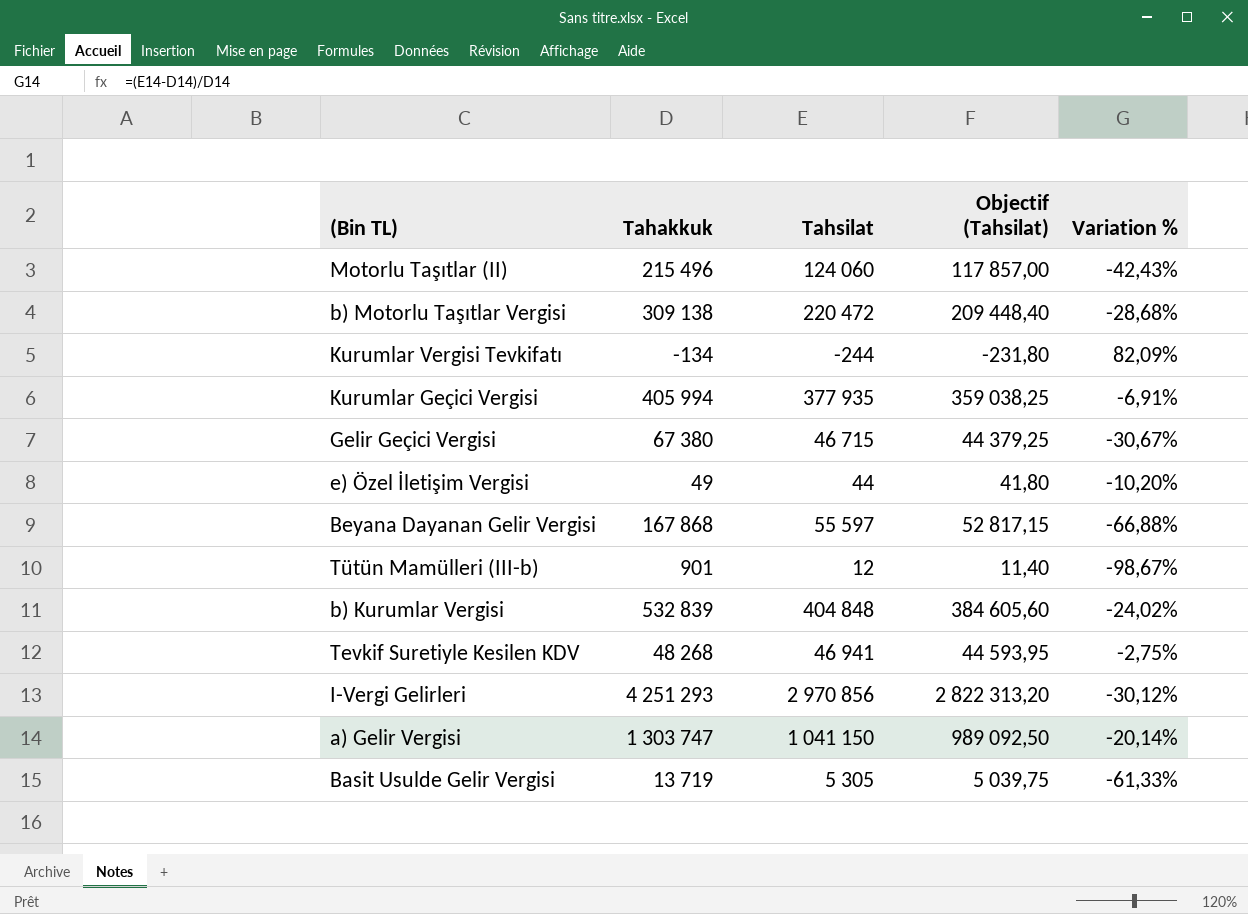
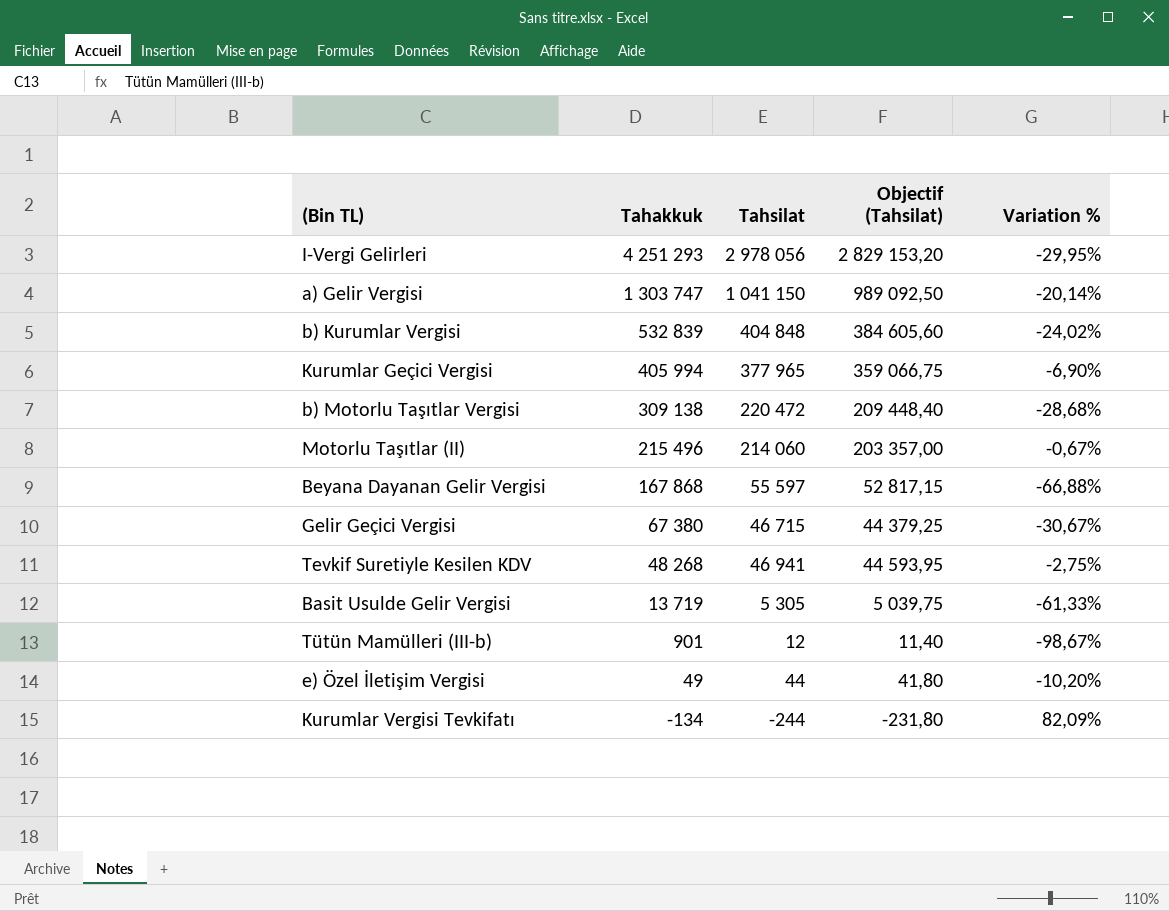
row order: none -> Tahakkuk descending
I-Vergi Gelirleri | Tahsilat: 2 970 856 -> 2 978 056
I-Vergi Gelirleri | Objectif (Tahsilat): 2 822 313,20 -> 2 829 153,20
I-Vergi Gelirleri | Variation %: -30,12% -> -29,95%
Kurumlar Geçici Vergisi | Tahsilat: 377 935 -> 377 965
Kurumlar Geçici Vergisi | Objectif (Tahsilat): 359 038,25 -> 359 066,75
Kurumlar Geçici Vergisi | Variation %: -6,91% -> -6,90%
Motorlu Taşıtlar (II) | Tahsilat: 124 060 -> 214 060
Motorlu Taşıtlar (II) | Objectif (Tahsilat): 117 857,00 -> 203 357,00
Motorlu Taşıtlar (II) | Variation %: -42,43% -> -0,67%

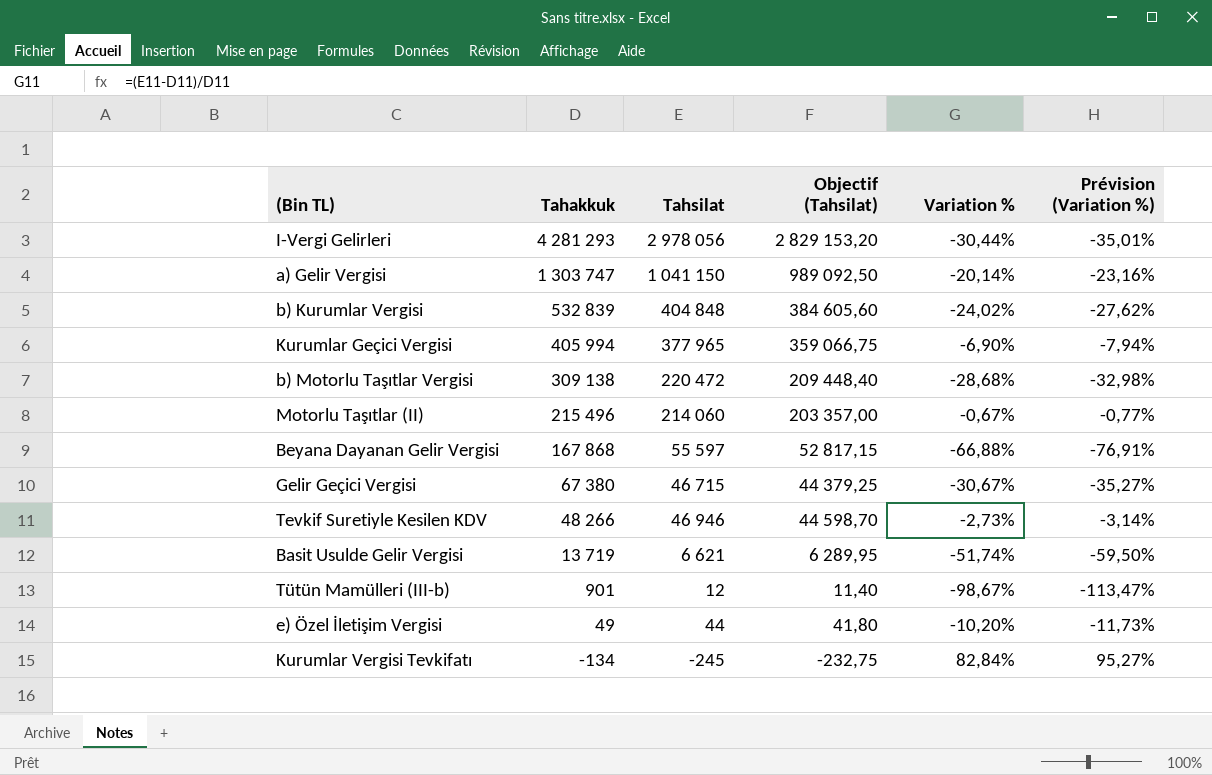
column Prévision (Variation %) | formula: none -> [Variation %] * 1,15
I-Vergi Gelirleri | Tahakkuk: 4 251 293 -> 4 281 293
I-Vergi Gelirleri | Variation %: -29,95% -> -30,44%
Tevkif Suretiyle Kesilen KDV | Tahakkuk: 48 268 -> 48 266
Tevkif Suretiyle Kesilen KDV | Tahsilat: 46 941 -> 46 946
Tevkif Suretiyle Kesilen KDV | Objectif (Tahsilat): 44 593,95 -> 44 598,70
Tevkif Suretiyle Kesilen KDV | Variation %: -2,75% -> -2,73%
Basit Usulde Gelir Vergisi | Tahsilat: 5 305 -> 6 621
Basit Usulde Gelir Vergisi | Objectif (Tahsilat): 5 039,75 -> 6 289,95
Basit Usulde Gelir Vergisi | Variation %: -61,33% -> -51,74%
Kurumlar Vergisi Tevkifatı | Tahsilat: -244 -> -245
Kurumlar Vergisi Tevkifatı | Objectif (Tahsilat): -231,80 -> -232,75
Kurumlar Vergisi Tevkifatı | Variation %: 82,09% -> 82,84%

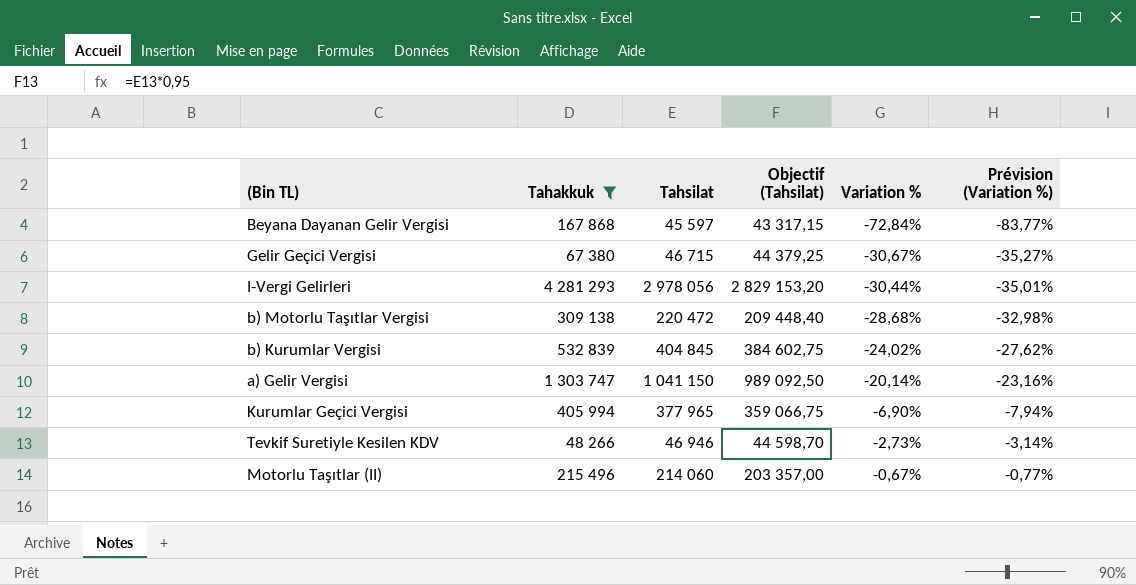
filter: none -> Tahakkuk >= 48 266
row order: Tahakkuk descending -> Variation % ascending
Beyana Dayanan Gelir Vergisi | Tahsilat: 55 597 -> 45 597
Beyana Dayanan Gelir Vergisi | Objectif (Tahsilat): 52 817,15 -> 43 317,15
Beyana Dayanan Gelir Vergisi | Variation %: -66,88% -> -72,84%
Beyana Dayanan Gelir Vergisi | Prévision (Variation %): -76,91% -> -83,77%
b) Kurumlar Vergisi | Tahsilat: 404 848 -> 404 845
b) Kurumlar Vergisi | Objectif (Tahsilat): 384 605,60 -> 384 602,75

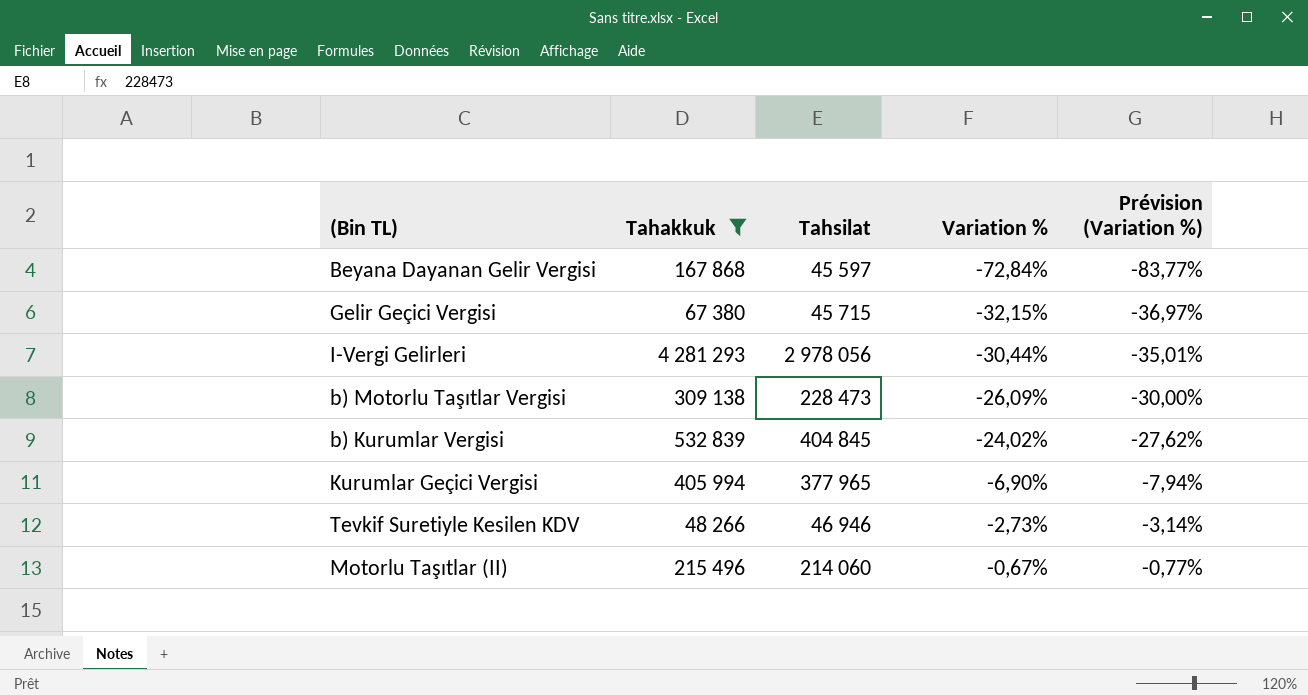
column Objectif (Tahsilat) | formula: [Tahsilat] * 0,95 -> none
row a) Gelir Vergisi: 1 303 747 | 1 041 150 | 989 092,50 | -20,14% | -23,16% -> none
Gelir Geçici Vergisi | Tahsilat: 46 715 -> 45 715
Gelir Geçici Vergisi | Variation %: -30,67% -> -32,15%
Gelir Geçici Vergisi | Prévision (Variation %): -35,27% -> -36,97%
b) Motorlu Taşıtlar Vergisi | Tahsilat: 220 472 -> 228 473
b) Motorlu Taşıtlar Vergisi | Variation %: -28,68% -> -26,09%
b) Motorlu Taşıtlar Vergisi | Prévision (Variation %): -32,98% -> -30,00%

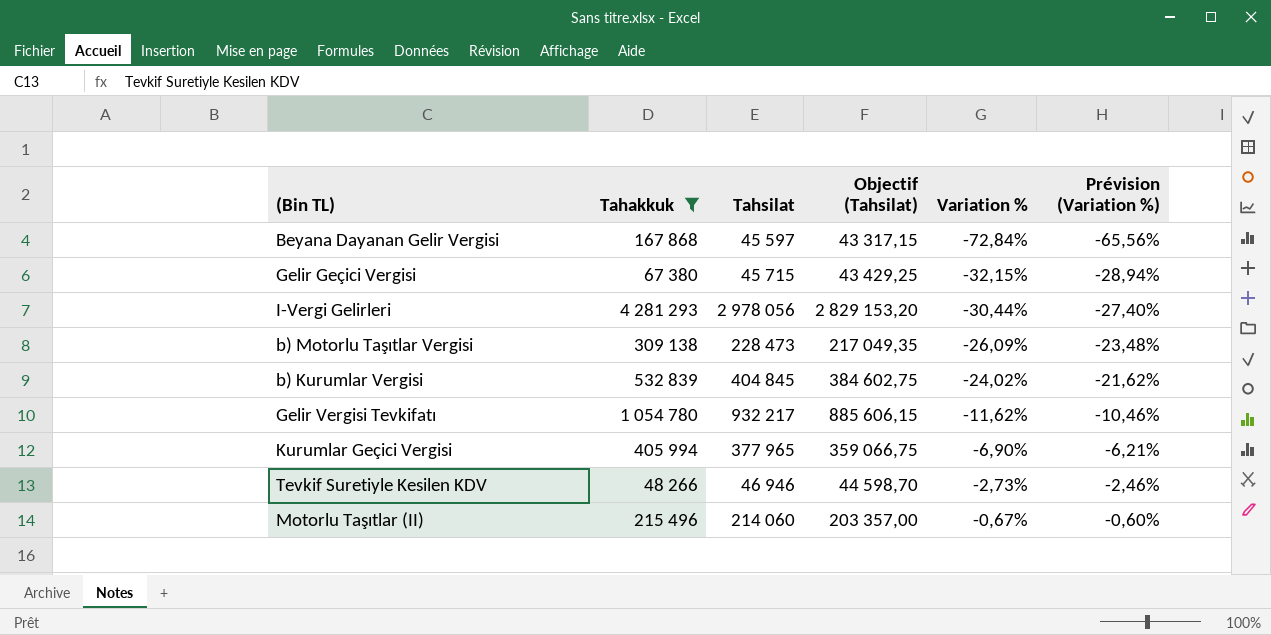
column Objectif (Tahsilat) | formula: none -> [Tahsilat] * 0,95
column Prévision (Variation %) | formula: [Variation %] * 1,15 -> [Variation %] * 0,9
row Gelir Vergisi Tevkifatı: none -> 1 054 780 | 932 217 | 885 606,15 | -11,62% | -10,46%

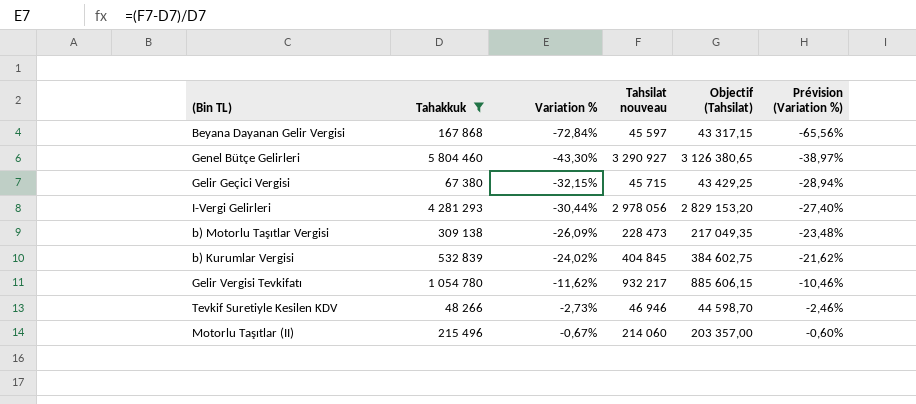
column Variation % | position: 5 -> 3
column name: Tahsilat -> Tahsilat nouveau
row Kurumlar Geçici Vergisi: 405 994 | 377 965 | 359 066,75 | -6,90% | -6,21% -> none
row Genel Bütçe Gelirleri: none -> 5 804 460 | -43,30% | 3 290 927 | 3 126 380,65 | -38,97%

